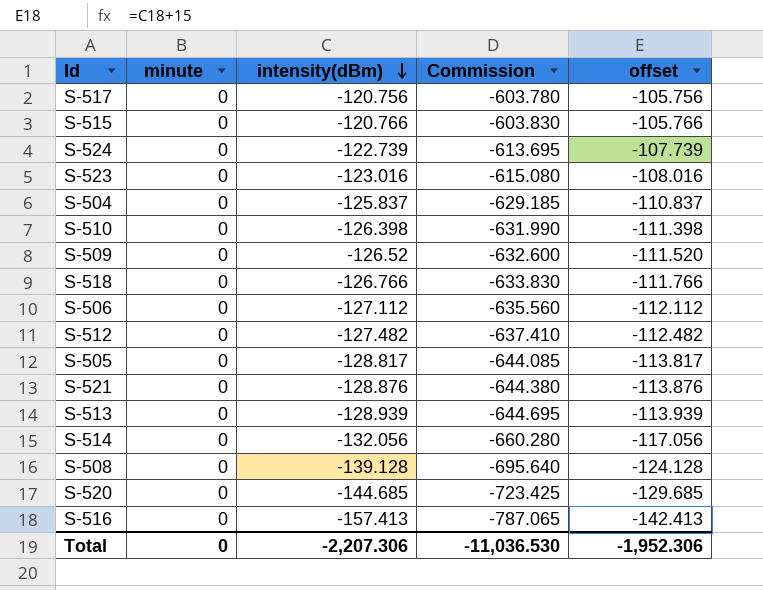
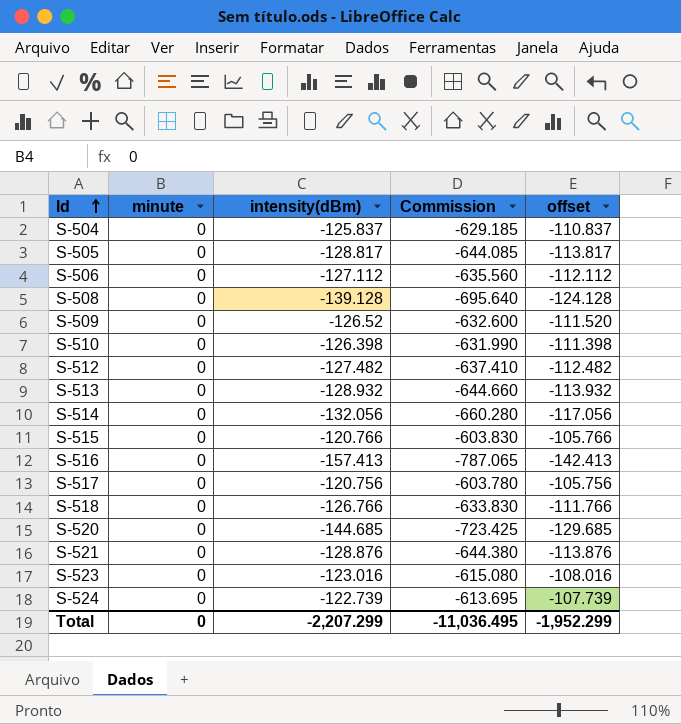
row order: intensity(dBm) descending -> Id ascending
S-513 | intensity(dBm): -128.939 -> -128.932
S-513 | Commission: -644.695 -> -644.660
S-513 | offset: -113.939 -> -113.932
Total | intensity(dBm): -2,207.306 -> -2,207.299
Total | Commission: -11,036.530 -> -11,036.495
Total | offset: -1,952.306 -> -1,952.299

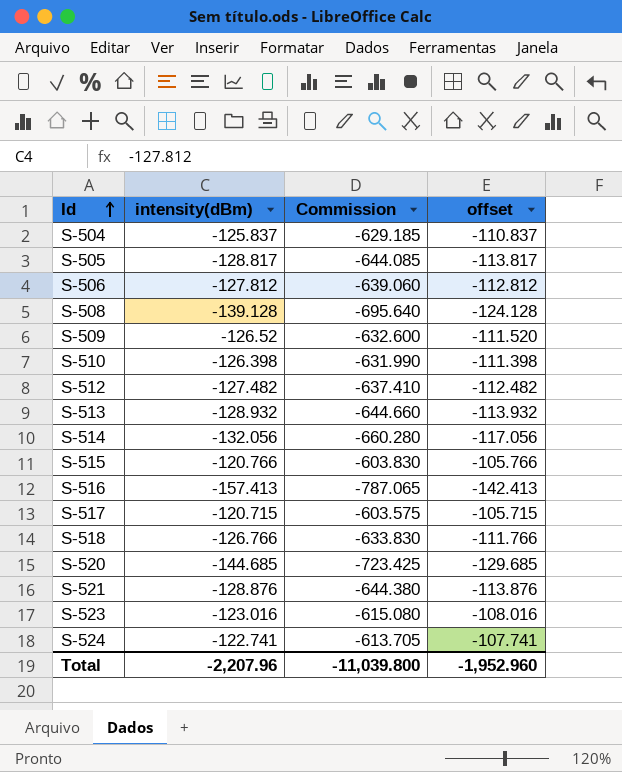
column minute | position: 2 -> none
S-506 | intensity(dBm): -127.112 -> -127.812
S-506 | Commission: -635.560 -> -639.060
S-506 | offset: -112.112 -> -112.812
S-517 | intensity(dBm): -120.756 -> -120.715
S-517 | Commission: -603.780 -> -603.575
S-517 | offset: -105.756 -> -105.715
S-524 | intensity(dBm): -122.739 -> -122.741
S-524 | Commission: -613.695 -> -613.705
S-524 | offset: -107.739 -> -107.741
Total | intensity(dBm): -2,207.299 -> -2,207.96
Total | Commission: -11,036.495 -> -11,039.800
Total | offset: -1,952.299 -> -1,952.960

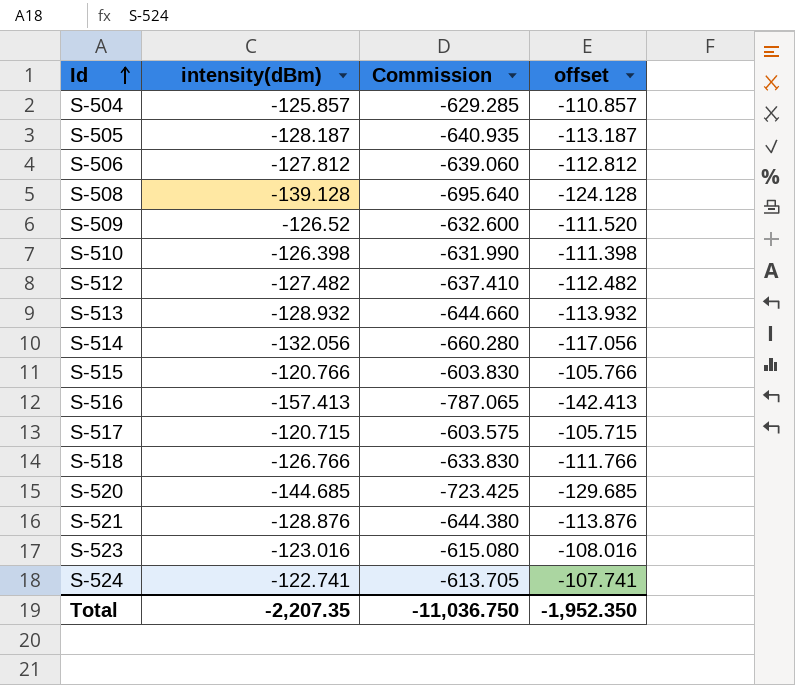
S-504 | intensity(dBm): -125.837 -> -125.857
S-504 | Commission: -629.185 -> -629.285
S-504 | offset: -110.837 -> -110.857
S-505 | intensity(dBm): -128.817 -> -128.187
S-505 | Commission: -644.085 -> -640.935
S-505 | offset: -113.817 -> -113.187
Total | intensity(dBm): -2,207.96 -> -2,207.35
Total | Commission: -11,039.800 -> -11,036.750
Total | offset: -1,952.960 -> -1,952.350

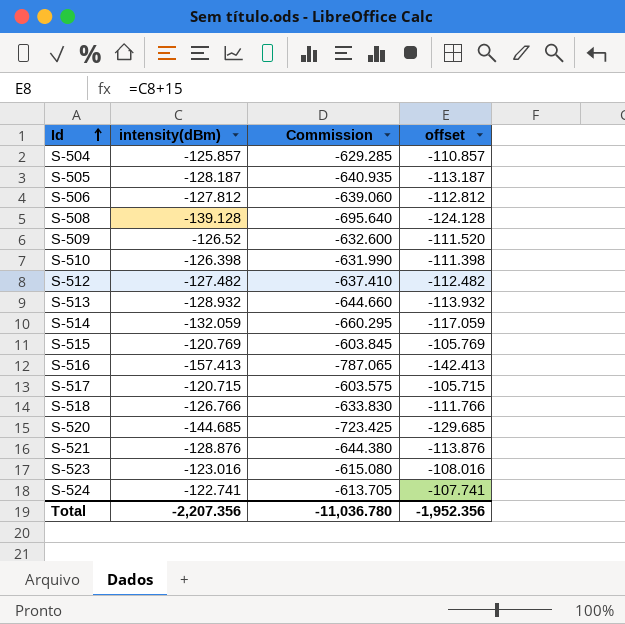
S-514 | intensity(dBm): -132.056 -> -132.059
S-514 | Commission: -660.280 -> -660.295
S-514 | offset: -117.056 -> -117.059
S-515 | intensity(dBm): -120.766 -> -120.769
S-515 | Commission: -603.830 -> -603.845
S-515 | offset: -105.766 -> -105.769
Total | intensity(dBm): -2,207.35 -> -2,207.356
Total | Commission: -11,036.750 -> -11,036.780
Total | offset: -1,952.350 -> -1,952.356

